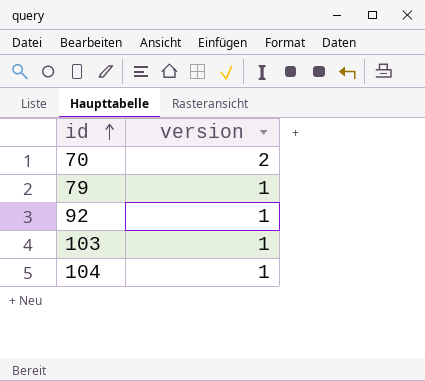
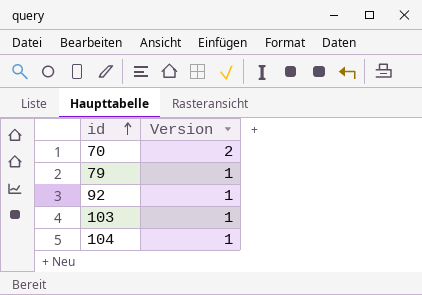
column name: version -> Version

